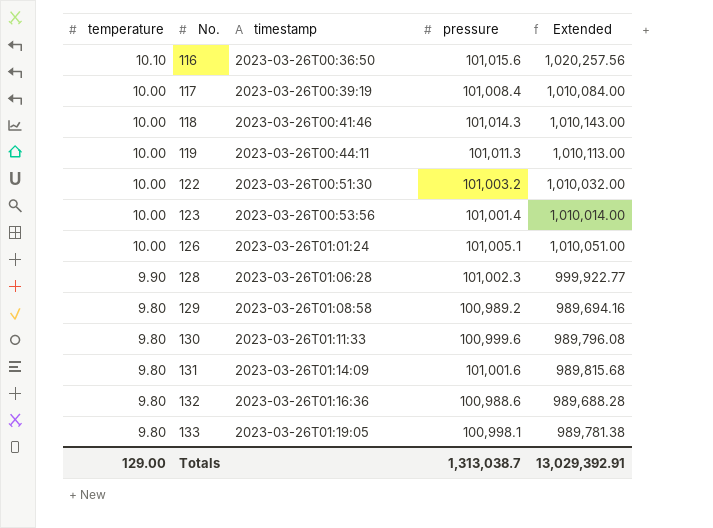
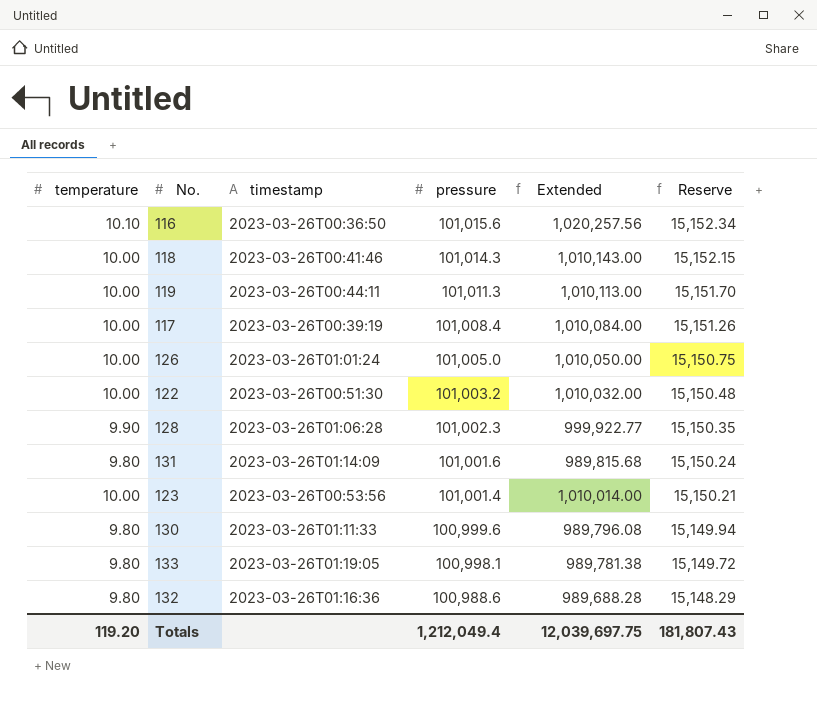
row order: temperature descending -> pressure descending
column Reserve | formula: none -> [pressure] * 0.15
row 129: 9.80 | 2023-03-26T01:08:58 | 100,989.2 | 989,694.16 -> none
126 | pressure: 101,005.1 -> 101,005.0
126 | Extended: 1,010,051.00 -> 1,010,050.00
Totals | temperature: 129.00 -> 119.20
Totals | pressure: 1,313,038.7 -> 1,212,049.4
Totals | Extended: 13,029,392.91 -> 12,039,697.75

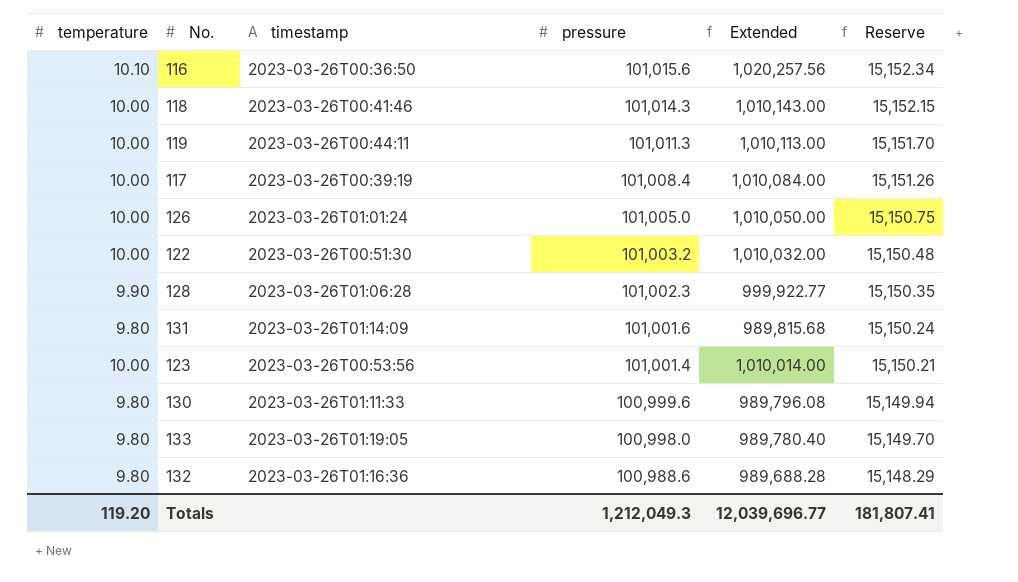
133 | pressure: 100,998.1 -> 100,998.0
133 | Extended: 989,781.38 -> 989,780.40
133 | Reserve: 15,149.72 -> 15,149.70
Totals | pressure: 1,212,049.4 -> 1,212,049.3
Totals | Extended: 12,039,697.75 -> 12,039,696.77
Totals | Reserve: 181,807.43 -> 181,807.41

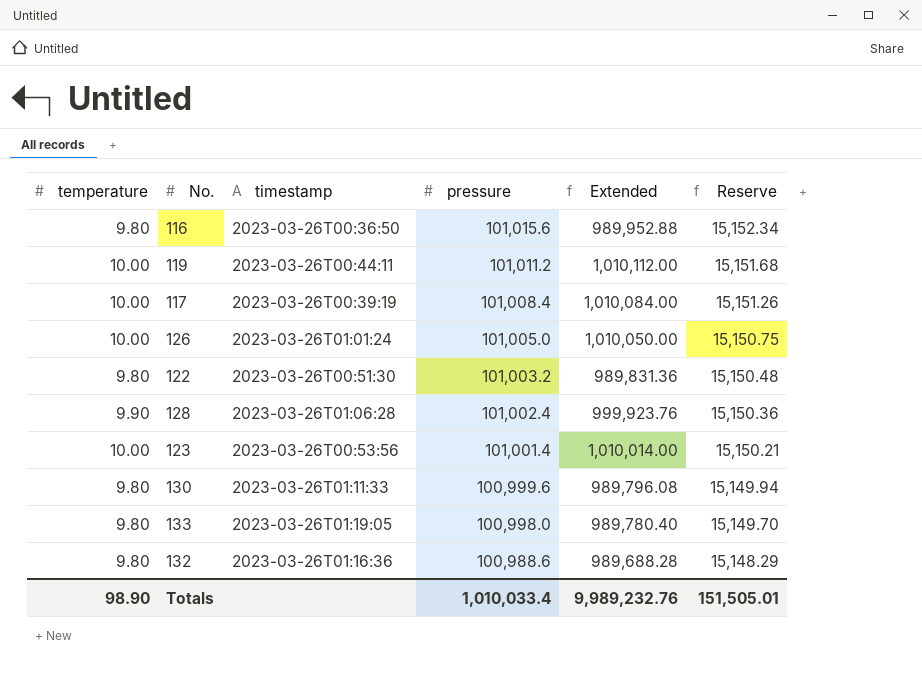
row 118: 10.00 | 2023-03-26T00:41:46 | 101,014.3 | 1,010,143.00 | 15,152.15 -> none
row 131: 9.80 | 2023-03-26T01:14:09 | 101,001.6 | 989,815.68 | 15,150.24 -> none
116 | temperature: 10.10 -> 9.80
116 | Extended: 1,020,257.56 -> 989,952.88
119 | pressure: 101,011.3 -> 101,011.2
119 | Extended: 1,010,113.00 -> 1,010,112.00
119 | Reserve: 15,151.70 -> 15,151.68
122 | temperature: 10.00 -> 9.80
122 | Extended: 1,010,032.00 -> 989,831.36
128 | pressure: 101,002.3 -> 101,002.4
128 | Extended: 999,922.77 -> 999,923.76
128 | Reserve: 15,150.35 -> 15,150.36
Totals | temperature: 119.20 -> 98.90
Totals | pressure: 1,212,049.3 -> 1,010,033.4
Totals | Extended: 12,039,696.77 -> 9,989,232.76
Totals | Reserve: 181,807.41 -> 151,505.01

